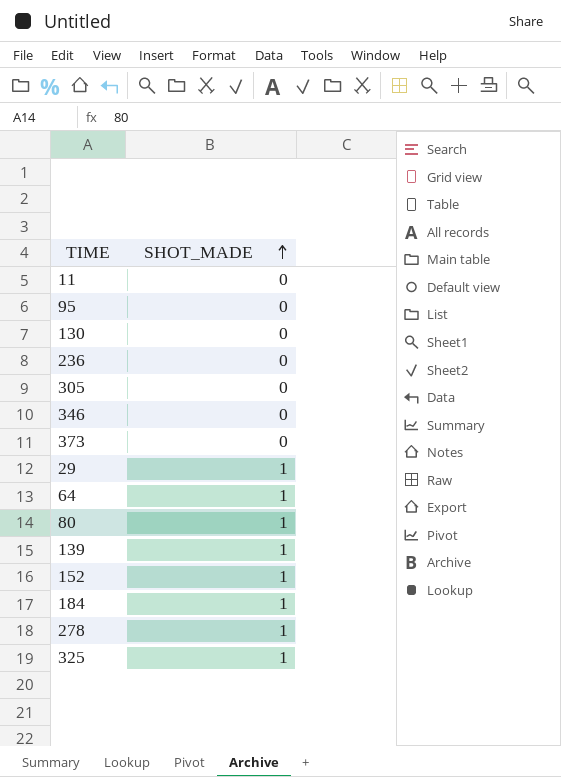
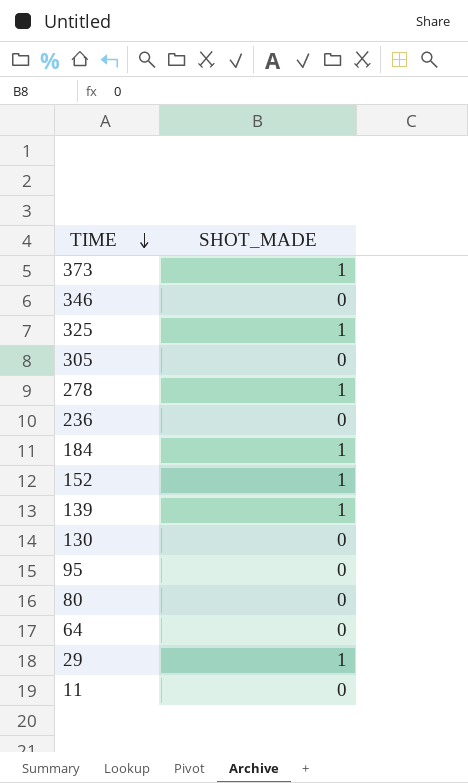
row order: SHOT_MADE ascending -> TIME descending
373 | SHOT_MADE: 0 -> 1
80 | SHOT_MADE: 1 -> 0
64 | SHOT_MADE: 1 -> 0

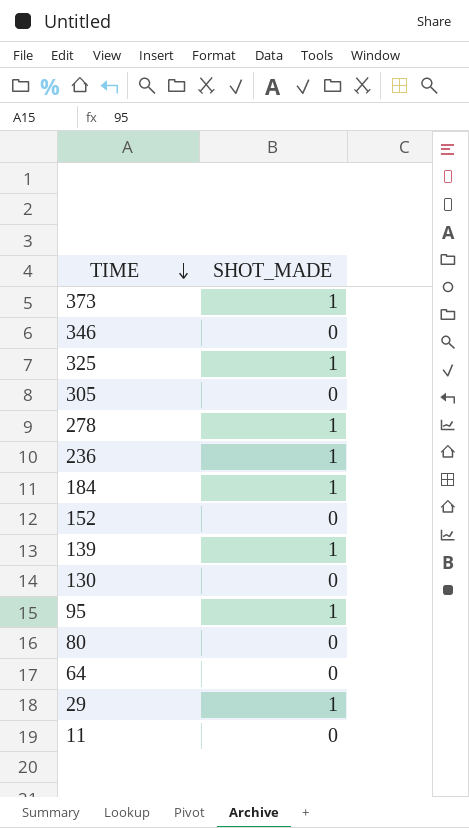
236 | SHOT_MADE: 0 -> 1
152 | SHOT_MADE: 1 -> 0
95 | SHOT_MADE: 0 -> 1

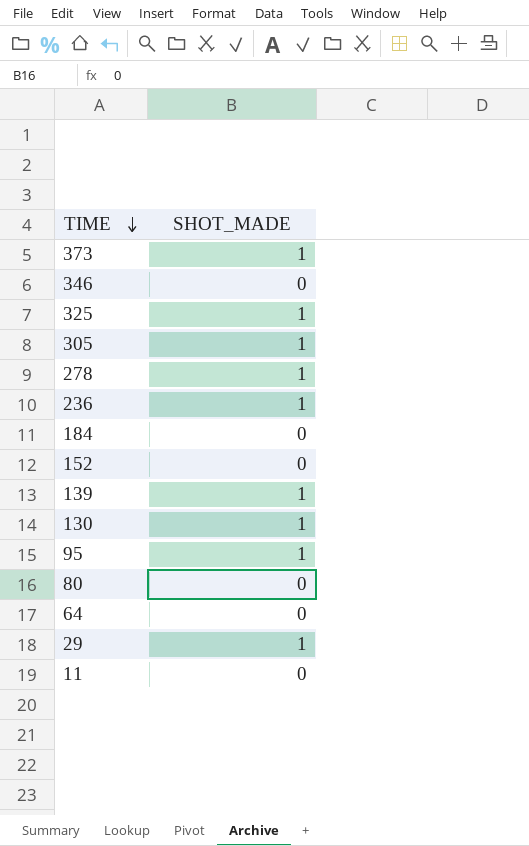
305 | SHOT_MADE: 0 -> 1
184 | SHOT_MADE: 1 -> 0
130 | SHOT_MADE: 0 -> 1

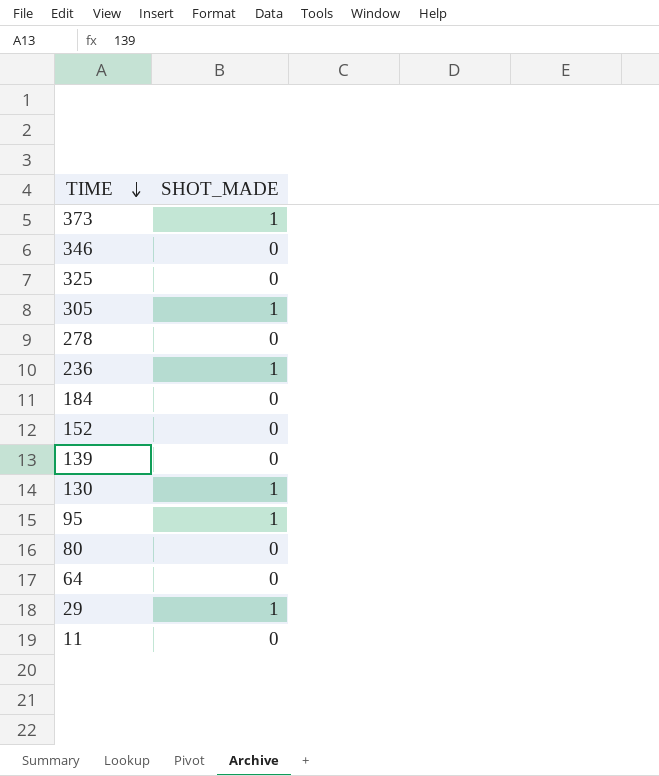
325 | SHOT_MADE: 1 -> 0
278 | SHOT_MADE: 1 -> 0
139 | SHOT_MADE: 1 -> 0

